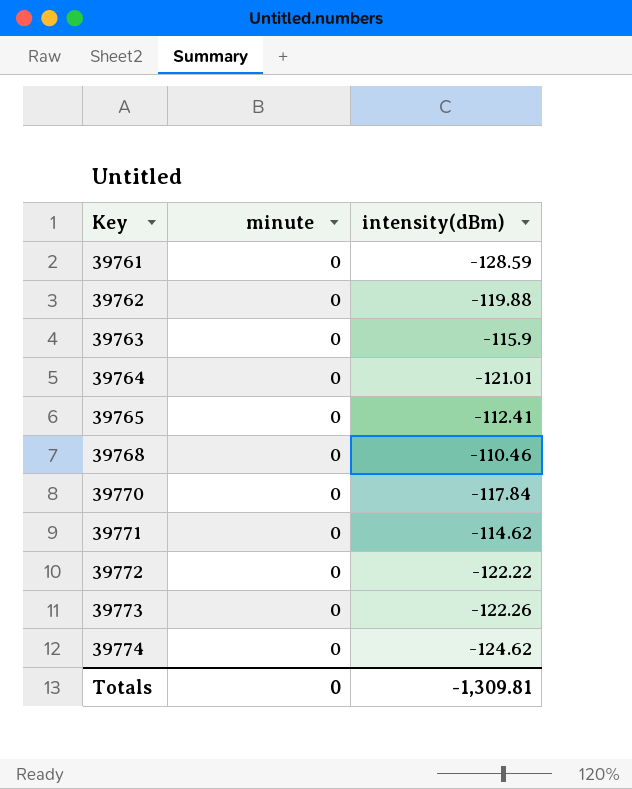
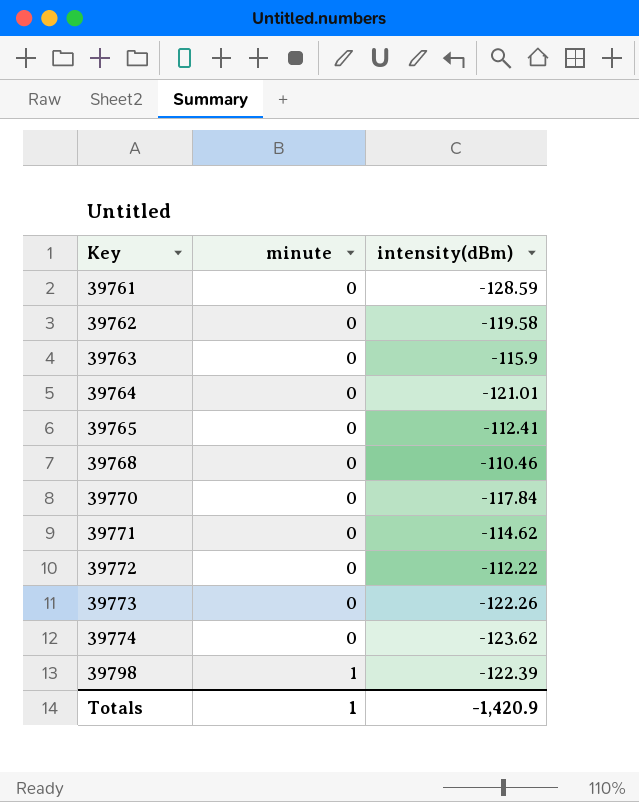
39762 | intensity(dBm): -119.88 -> -119.58
39772 | intensity(dBm): -122.22 -> -112.22
39774 | intensity(dBm): -124.62 -> -123.62
row 39798: none -> 1 | -122.39
Totals | minute: 0 -> 1
Totals | intensity(dBm): -1,309.81 -> -1,420.9

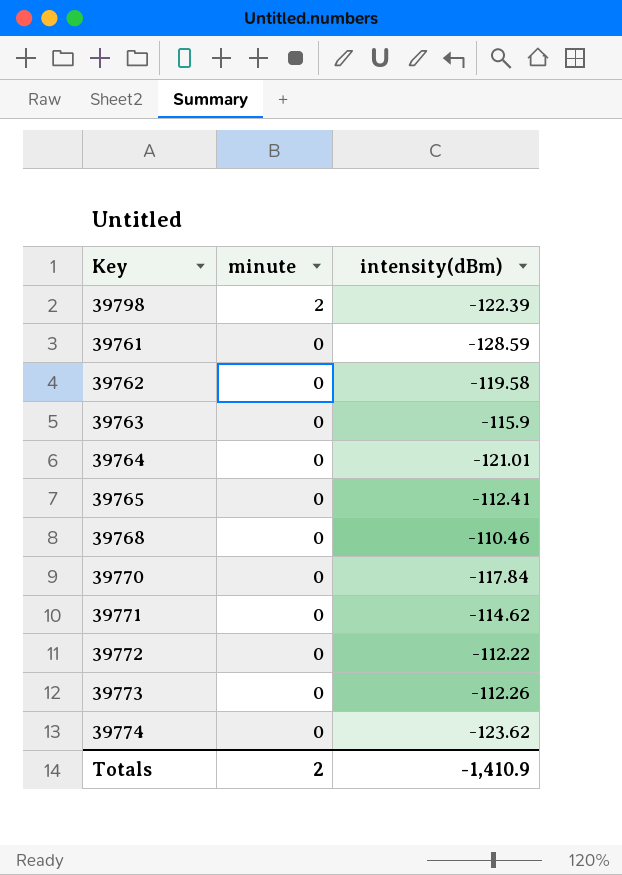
row order: Key ascending -> minute descending
39798 | minute: 1 -> 2
39773 | intensity(dBm): -122.26 -> -112.26
Totals | minute: 1 -> 2
Totals | intensity(dBm): -1,420.9 -> -1,410.9

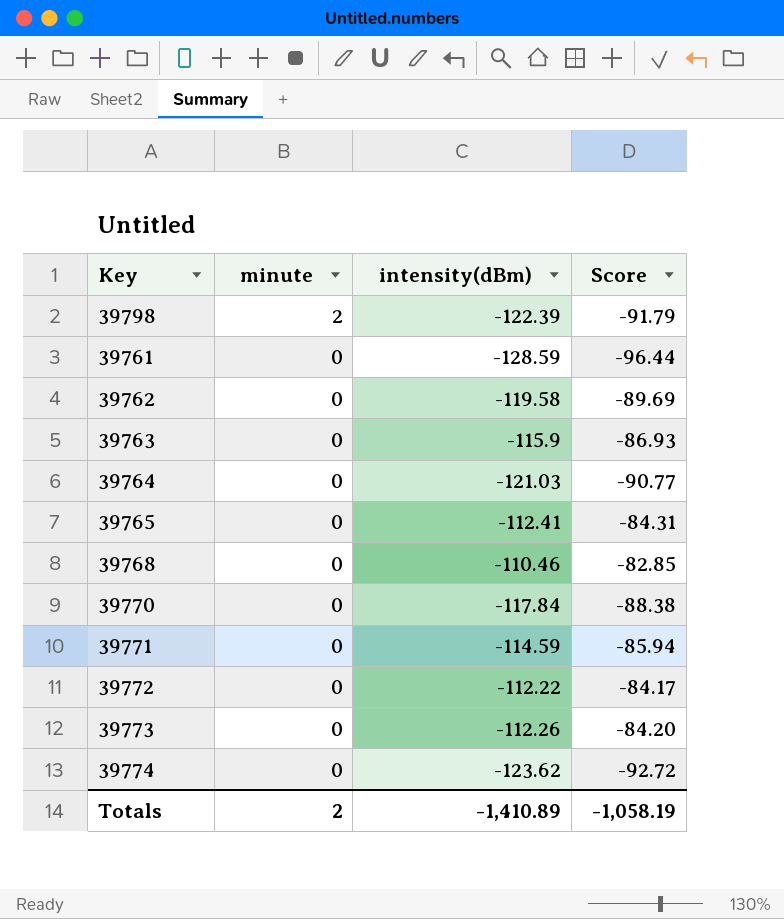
column Score | formula: none -> [intensity(dBm)] * 0.75
39764 | intensity(dBm): -121.01 -> -121.03
39771 | intensity(dBm): -114.62 -> -114.59
Totals | intensity(dBm): -1,410.9 -> -1,410.89

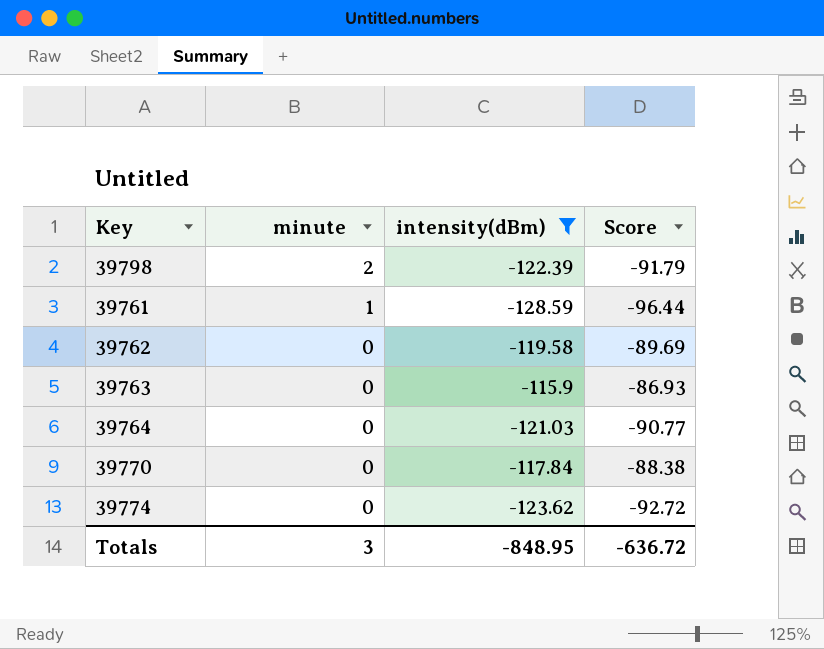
filter: none -> intensity(dBm) <= -115.9
39761 | minute: 0 -> 1
Totals | minute: 2 -> 3
Totals | intensity(dBm): -1,410.89 -> -848.95
Totals | Score: -1,058.19 -> -636.72

